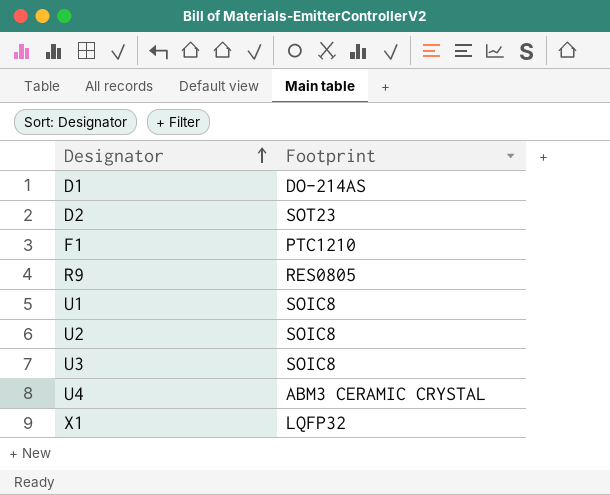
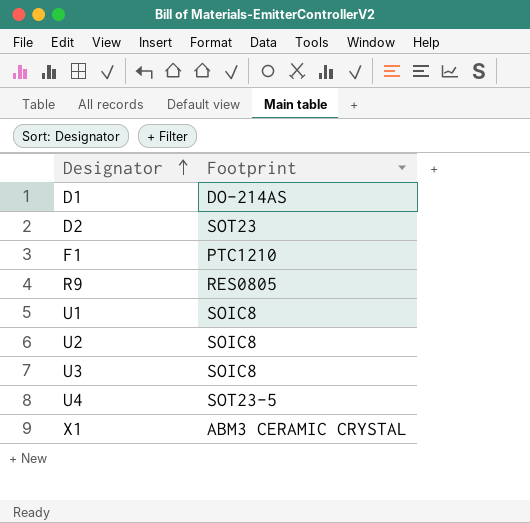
U4 | Footprint: ABM3 CERAMIC CRYSTAL -> SOT23-5
X1 | Footprint: LQFP32 -> ABM3 CERAMIC CRYSTAL

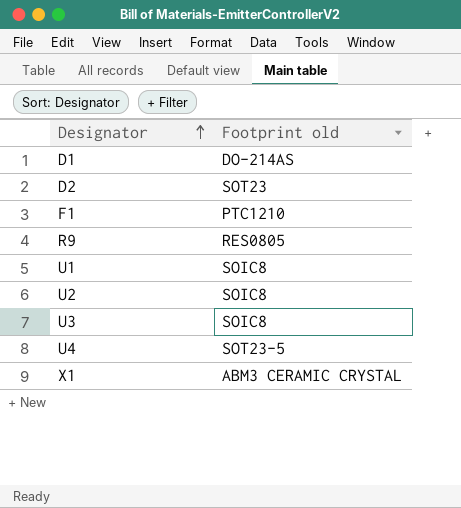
column name: Footprint -> Footprint old

